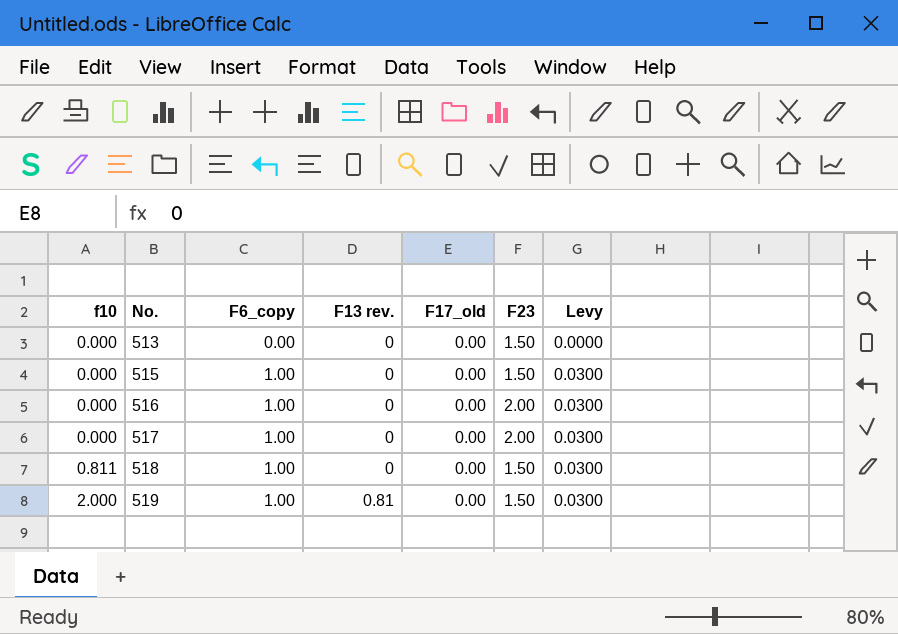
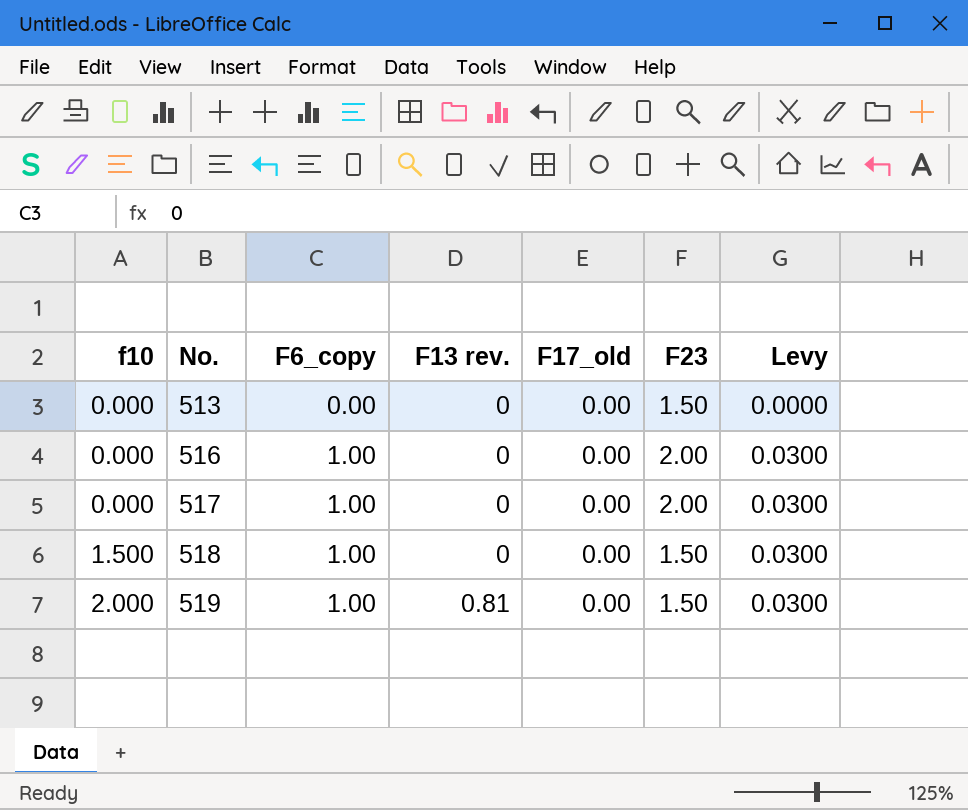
row 515: 0.000 | 1.00 | 0 | 0.00 | 1.50 | 0.0300 -> none
518 | f10: 0.811 -> 1.500

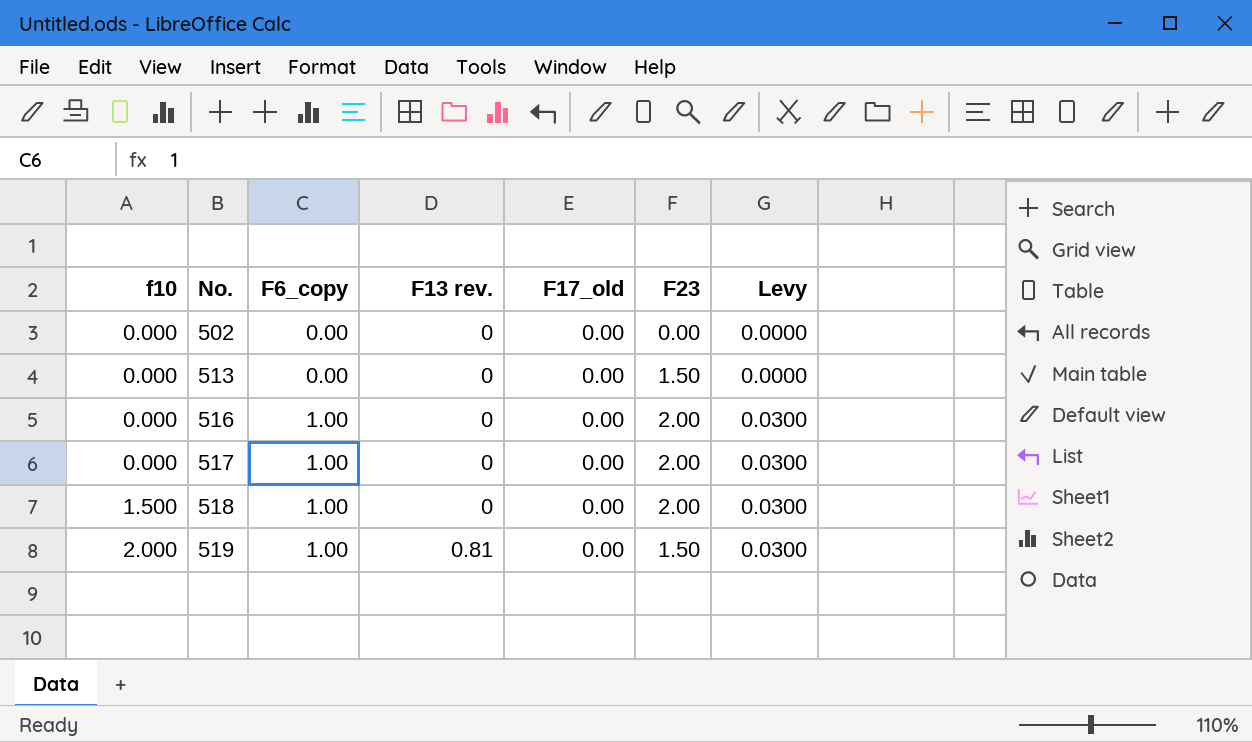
row 502: none -> 0.000 | 0.00 | 0 | 0.00 | 0.00 | 0.0000
518 | F23: 1.50 -> 2.00

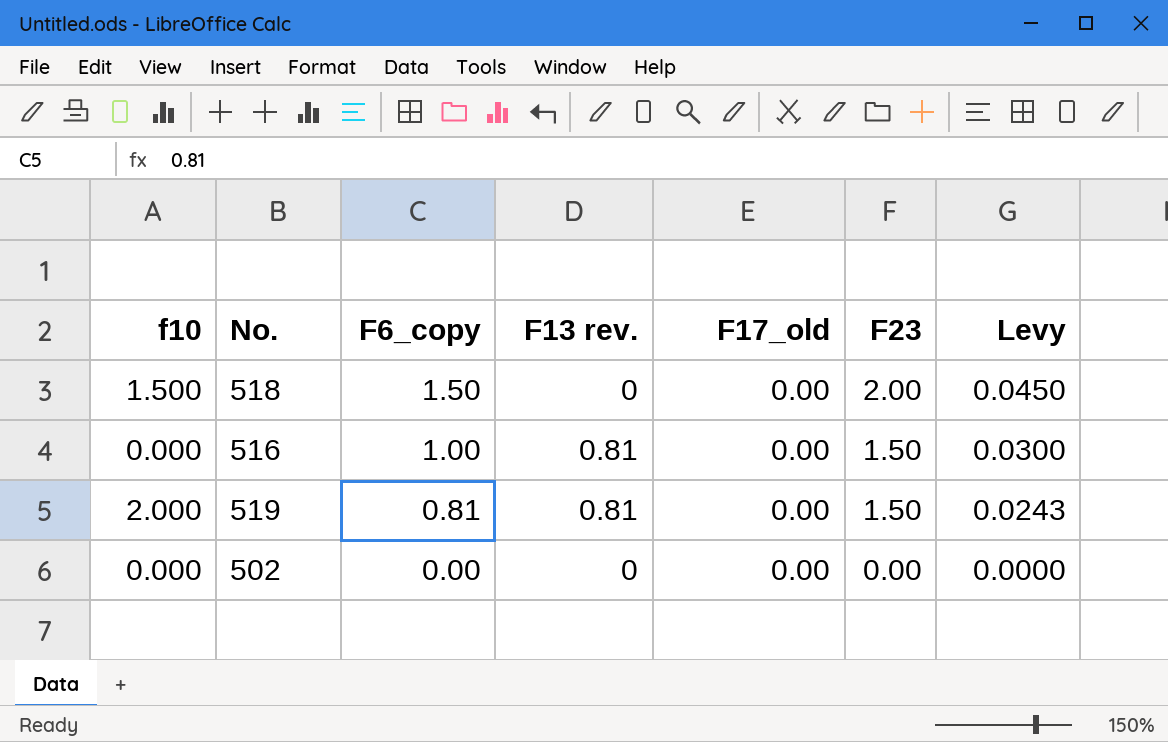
row order: f10 ascending -> F6_copy descending
row 513: 0.000 | 0.00 | 0 | 0.00 | 1.50 | 0.0000 -> none
row 517: 0.000 | 1.00 | 0 | 0.00 | 2.00 | 0.0300 -> none
518 | F6_copy: 1.00 -> 1.50
518 | Levy: 0.0300 -> 0.0450
516 | F13 rev.: 0 -> 0.81
516 | F23: 2.00 -> 1.50
519 | F6_copy: 1.00 -> 0.81
519 | Levy: 0.0300 -> 0.0243

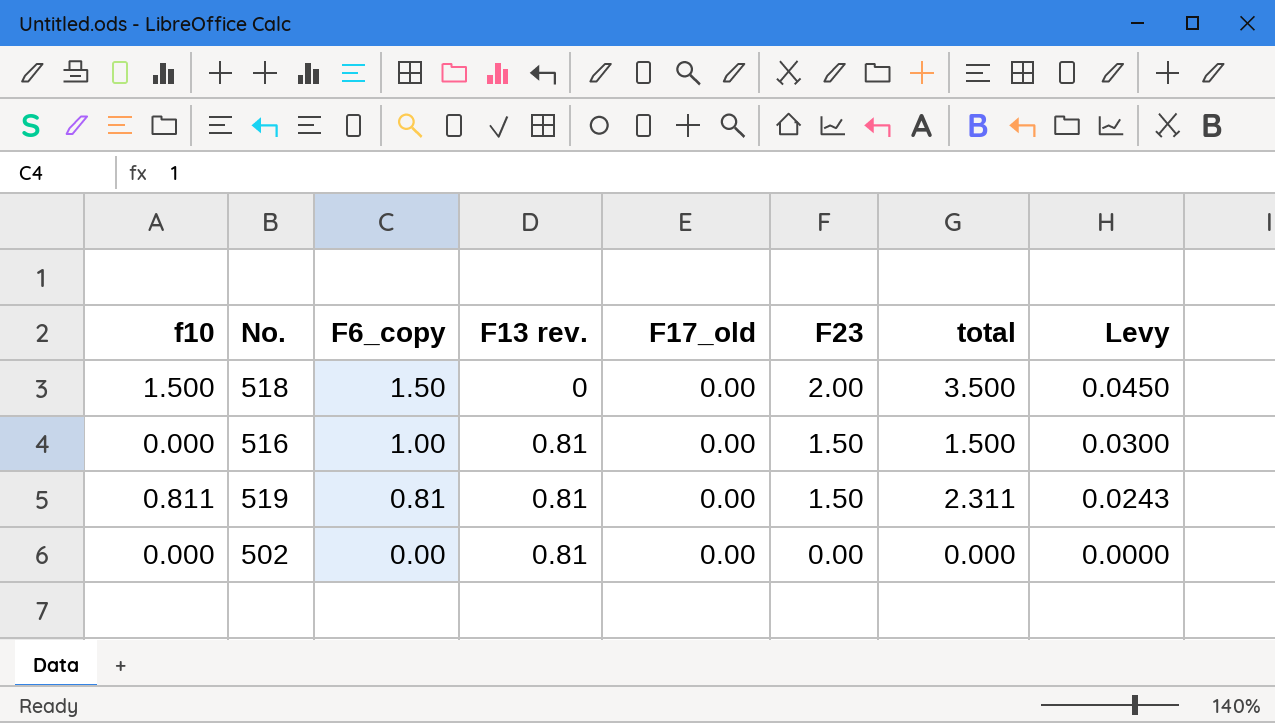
column total | formula: none -> [f10] + [F23]
519 | f10: 2.000 -> 0.811
502 | F13 rev.: 0 -> 0.81

